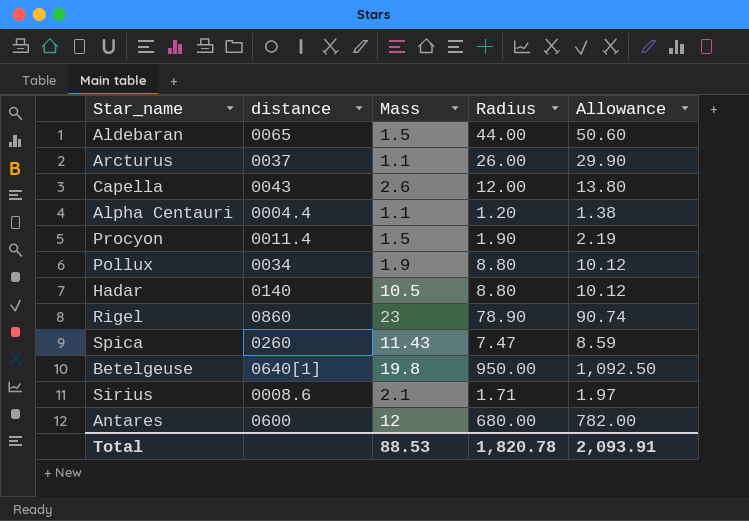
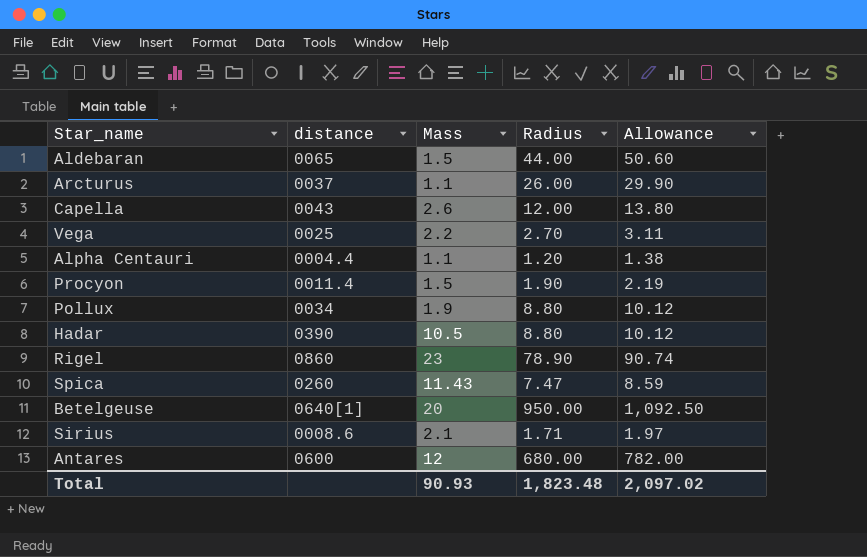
row Vega: none -> 0025 | 2.2 | 2.70 | 3.11
Hadar | distance: 0140 -> 0390
Betelgeuse | Mass: 19.8 -> 20
Total | Mass: 88.53 -> 90.93
Total | Radius: 1,820.78 -> 1,823.48
Total | Allowance: 2,093.91 -> 2,097.02

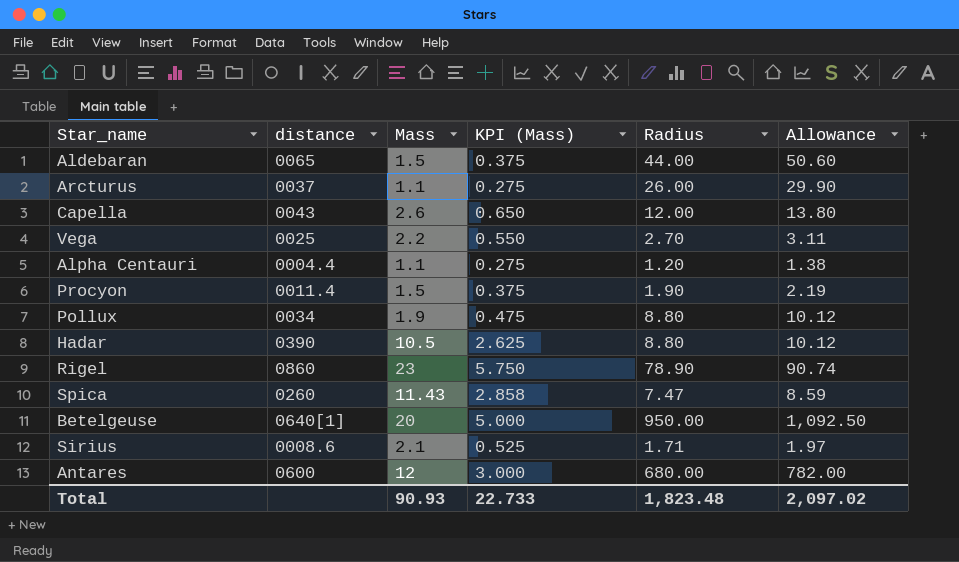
column KPI (Mass) | formula: none -> [Mass] * 0.25

